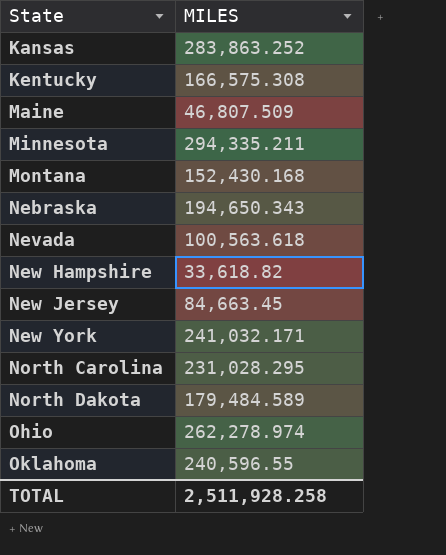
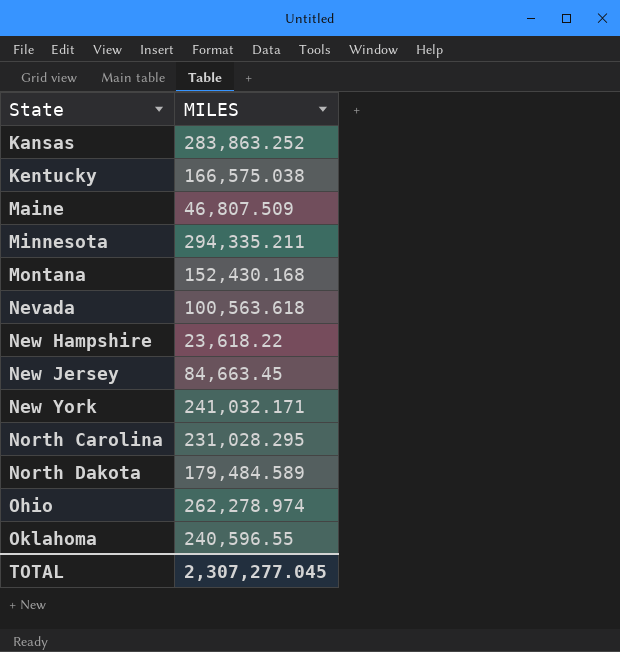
row Nebraska: 194,650.343 -> none
Kentucky | MILES: 166,575.308 -> 166,575.038
New Hampshire | MILES: 33,618.82 -> 23,618.22
TOTAL | MILES: 2,511,928.258 -> 2,307,277.045

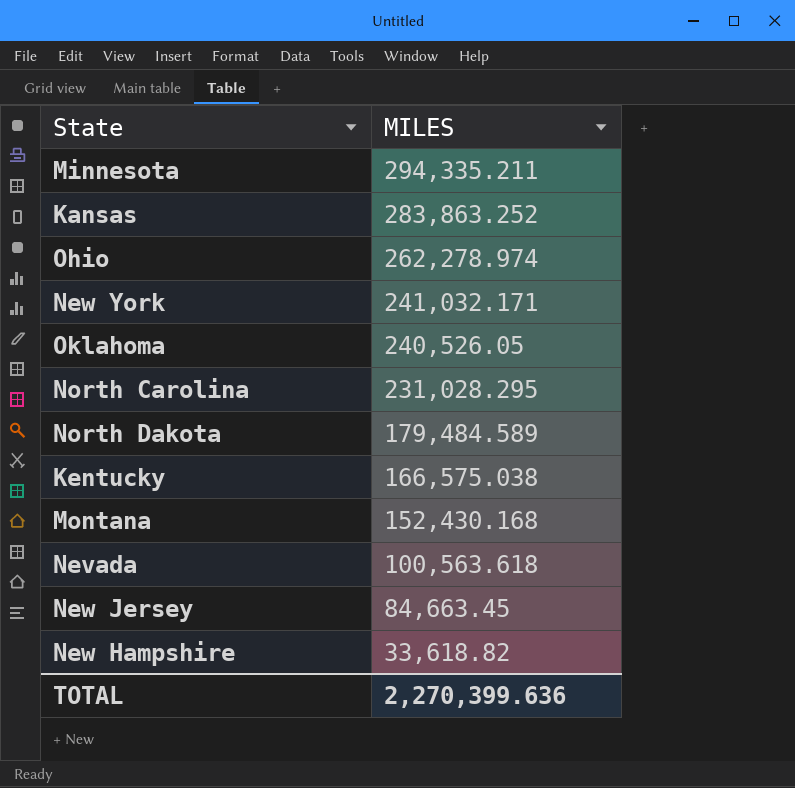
row order: State ascending -> MILES descending
row Maine: 46,807.509 -> none
Oklahoma | MILES: 240,596.55 -> 240,526.05
New Hampshire | MILES: 23,618.22 -> 33,618.82
TOTAL | MILES: 2,307,277.045 -> 2,270,399.636

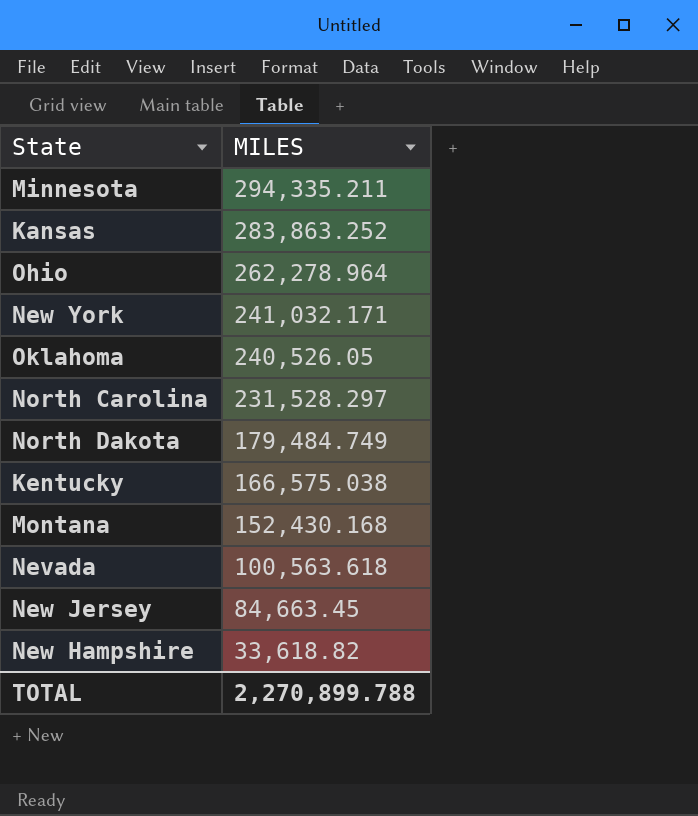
Ohio | MILES: 262,278.974 -> 262,278.964
North Carolina | MILES: 231,028.295 -> 231,528.297
North Dakota | MILES: 179,484.589 -> 179,484.749
TOTAL | MILES: 2,270,399.636 -> 2,270,899.788

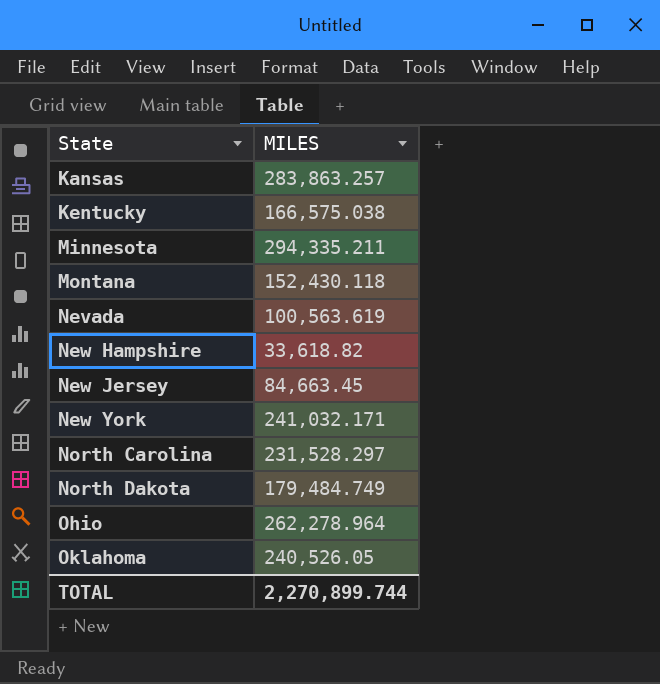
row order: MILES descending -> State ascending
Kansas | MILES: 283,863.252 -> 283,863.257
Montana | MILES: 152,430.168 -> 152,430.118
Nevada | MILES: 100,563.618 -> 100,563.619
TOTAL | MILES: 2,270,899.788 -> 2,270,899.744

